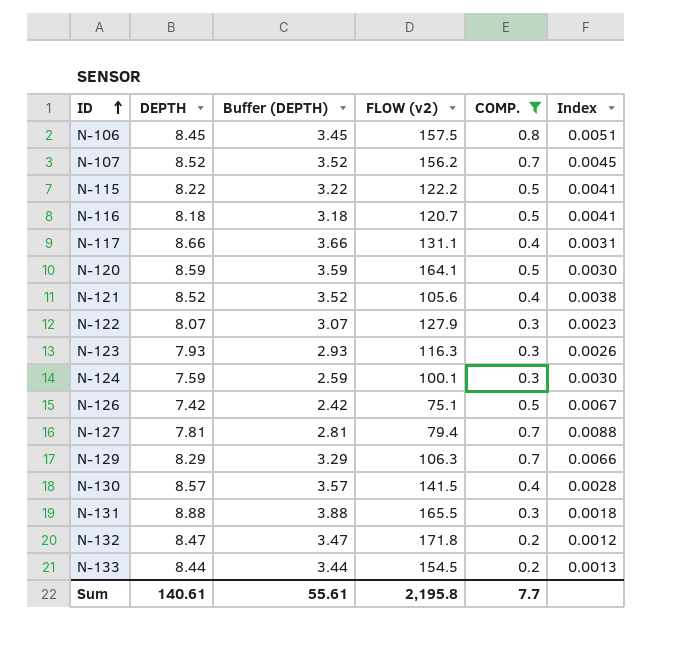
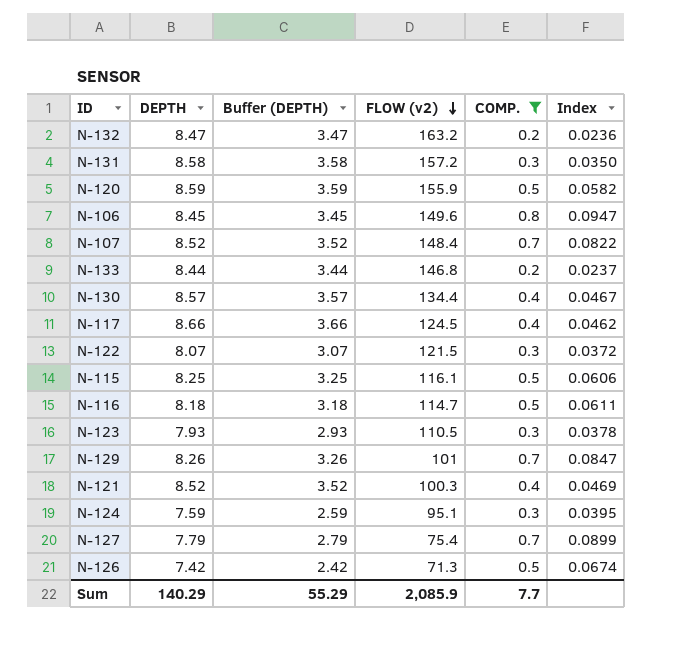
row order: ID ascending -> FLOW (v2) descending
column Index | formula: [COMP.] / [FLOW (v2)] -> [COMP.] / [DEPTH]
N-132 | FLOW (v2): 171.8 -> 163.2
N-131 | DEPTH: 8.88 -> 8.58
N-131 | Buffer (DEPTH): 3.88 -> 3.58
N-131 | FLOW (v2): 165.5 -> 157.2
N-120 | FLOW (v2): 164.1 -> 155.9
N-106 | FLOW (v2): 157.5 -> 149.6
N-107 | FLOW (v2): 156.2 -> 148.4
N-133 | FLOW (v2): 154.5 -> 146.8
N-130 | FLOW (v2): 141.5 -> 134.4
N-117 | FLOW (v2): 131.1 -> 124.5
N-122 | FLOW (v2): 127.9 -> 121.5
N-115 | DEPTH: 8.22 -> 8.25
N-115 | Buffer (DEPTH): 3.22 -> 3.25
N-115 | FLOW (v2): 122.2 -> 116.1
N-116 | FLOW (v2): 120.7 -> 114.7
N-123 | FLOW (v2): 116.3 -> 110.5
N-129 | DEPTH: 8.29 -> 8.26
N-129 | Buffer (DEPTH): 3.29 -> 3.26
N-129 | FLOW (v2): 106.3 -> 101
N-121 | FLOW (v2): 105.6 -> 100.3
N-124 | FLOW (v2): 100.1 -> 95.1
N-127 | DEPTH: 7.81 -> 7.79
N-127 | Buffer (DEPTH): 2.81 -> 2.79
N-127 | FLOW (v2): 79.4 -> 75.4
N-126 | FLOW (v2): 75.1 -> 71.3
Sum | DEPTH: 140.61 -> 140.29
Sum | Buffer (DEPTH): 55.61 -> 55.29
Sum | FLOW (v2): 2,195.8 -> 2,085.9

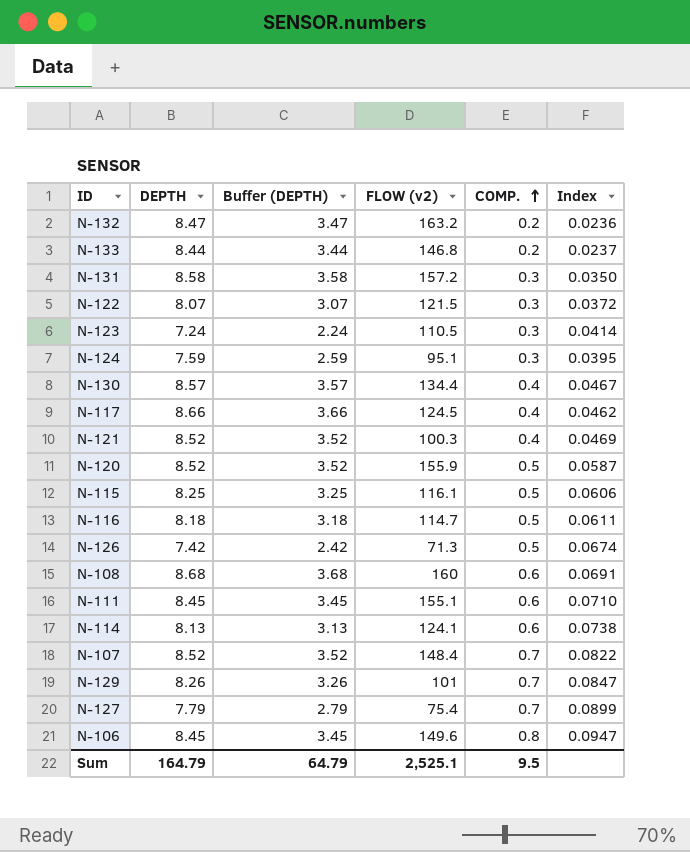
filter: COMP. != 0.6 -> none
row order: FLOW (v2) descending -> COMP. ascending
N-123 | DEPTH: 7.93 -> 7.24
N-123 | Buffer (DEPTH): 2.93 -> 2.24
N-123 | Index: 0.0378 -> 0.0414
N-120 | DEPTH: 8.59 -> 8.52
N-120 | Buffer (DEPTH): 3.59 -> 3.52
N-120 | Index: 0.0582 -> 0.0587
Sum | DEPTH: 140.29 -> 164.79
Sum | Buffer (DEPTH): 55.29 -> 64.79
Sum | FLOW (v2): 2,085.9 -> 2,525.1
Sum | COMP.: 7.7 -> 9.5

